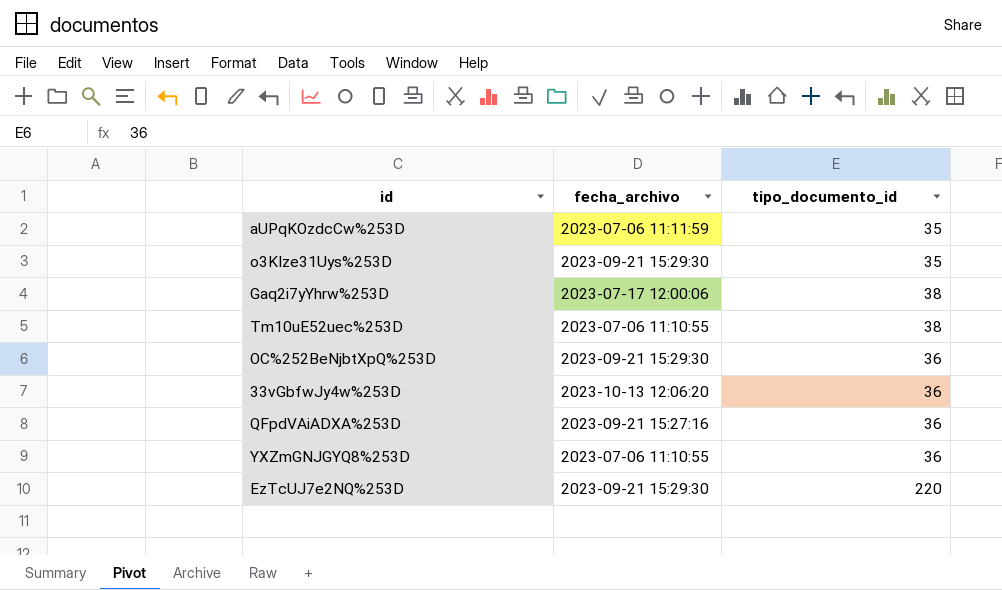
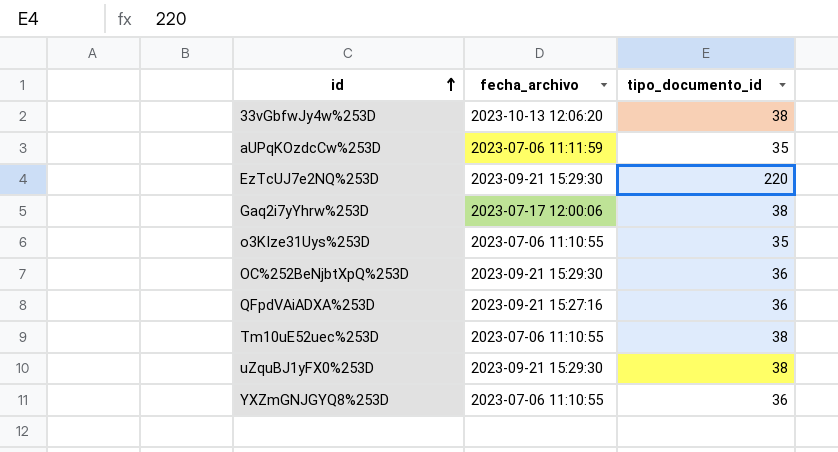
row order: none -> id ascending
33vGbfwJy4w%253D | tipo_documento_id: 36 -> 38
o3KIze31Uys%253D | fecha_archivo: 2023-09-21 15:29:30 -> 2023-07-06 11:10:55
row uZquBJ1yFX0%253D: none -> 2023-09-21 15:29:30 | 38

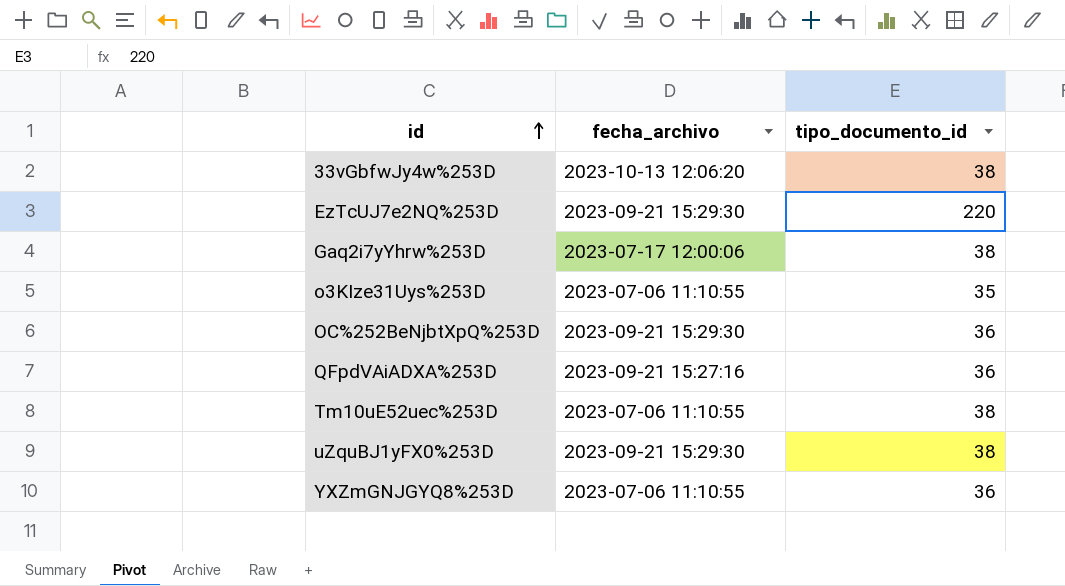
row aUPqKOzdcCw%253D: 2023-07-06 11:11:59 | 35 -> none

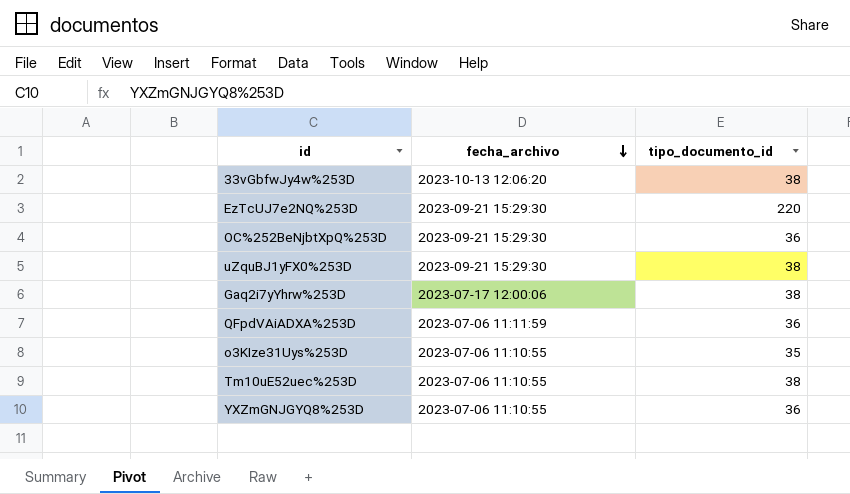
row order: id ascending -> fecha_archivo descending
QFpdVAiADXA%253D | fecha_archivo: 2023-09-21 15:27:16 -> 2023-07-06 11:11:59

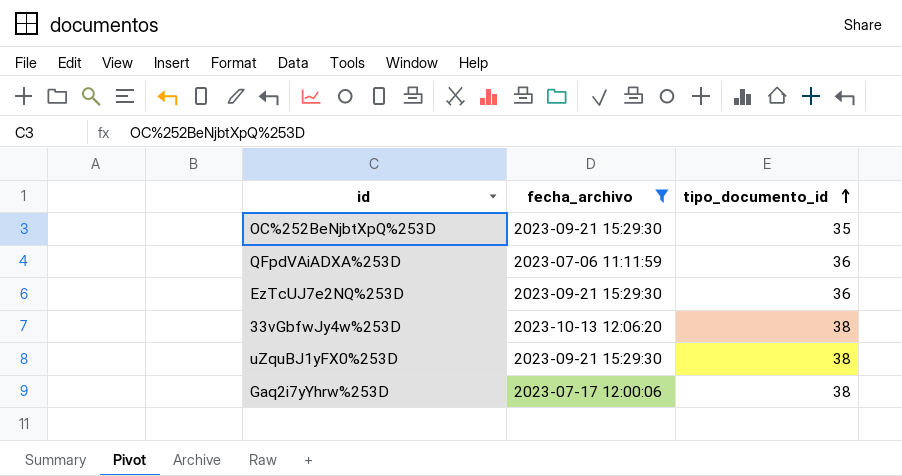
filter: none -> fecha_archivo != 2023-07-06 11:10:55
row order: fecha_archivo descending -> tipo_documento_id ascending
OC%252BeNjbtXpQ%253D | tipo_documento_id: 36 -> 35
EzTcUJ7e2NQ%253D | tipo_documento_id: 220 -> 36

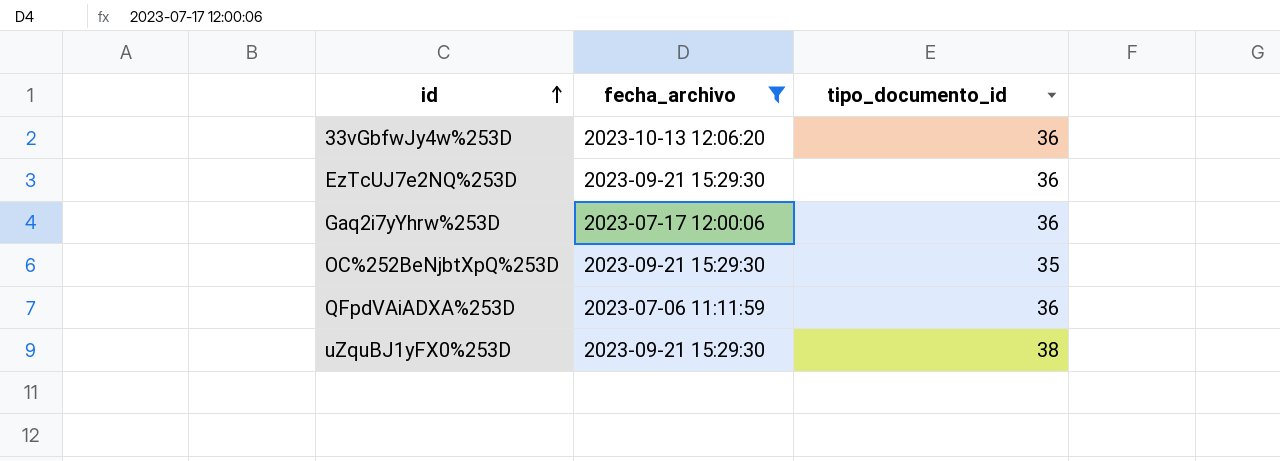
row order: tipo_documento_id ascending -> id ascending
33vGbfwJy4w%253D | tipo_documento_id: 38 -> 36
Gaq2i7yYhrw%253D | tipo_documento_id: 38 -> 36

